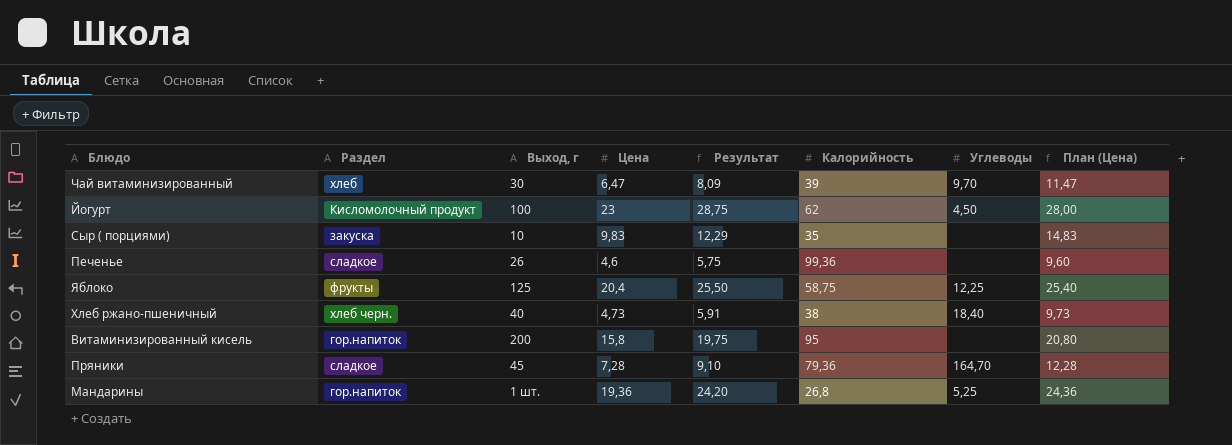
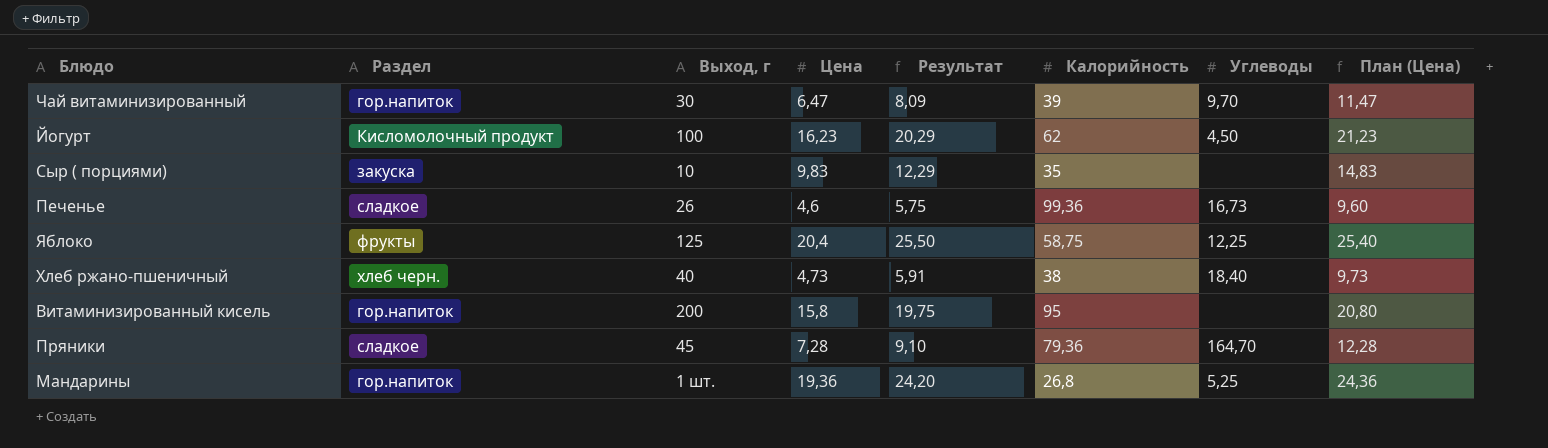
Чай витаминизированный | Раздел: хлеб -> гор.напиток
Йогурт | Цена: 23 -> 16,23
Йогурт | Результат: 28,75 -> 20,29
Йогурт | План (Цена): 28,00 -> 21,23
Печенье | Углеводы: none -> 16,73

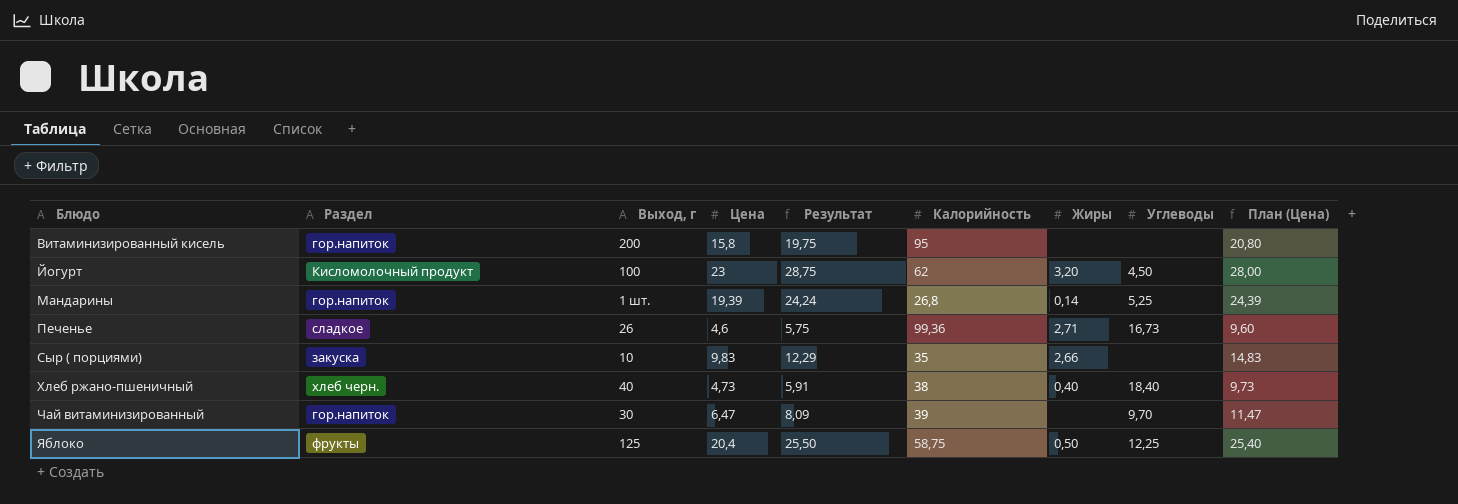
row order: none -> Блюдо ascending
column Жиры | position: none -> 7
row Пряники: сладкое | 45 | 7,28 | 9,10 | 79,36 | 164,70 | 12,28 -> none
Йогурт | Цена: 16,23 -> 23
Йогурт | Результат: 20,29 -> 28,75
Йогурт | План (Цена): 21,23 -> 28,00
Мандарины | Цена: 19,36 -> 19,39
Мандарины | Результат: 24,20 -> 24,24
Мандарины | План (Цена): 24,36 -> 24,39

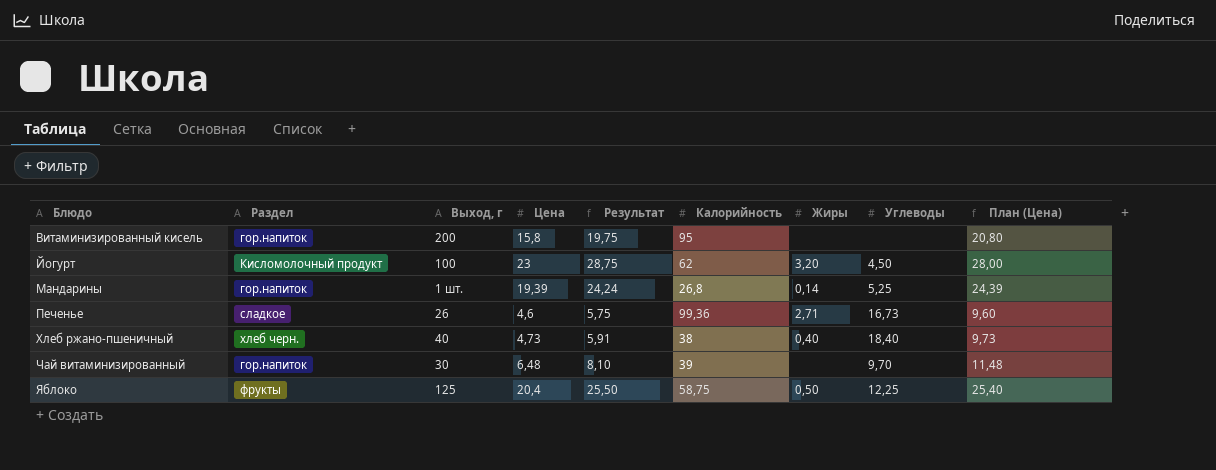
row Сыр ( порциями): закуска | 10 | 9,83 | 12,29 | 35 | 2,66 | none | 14,83 -> none
Чай витаминизированный | Цена: 6,47 -> 6,48
Чай витаминизированный | Результат: 8,09 -> 8,10
Чай витаминизированный | План (Цена): 11,47 -> 11,48

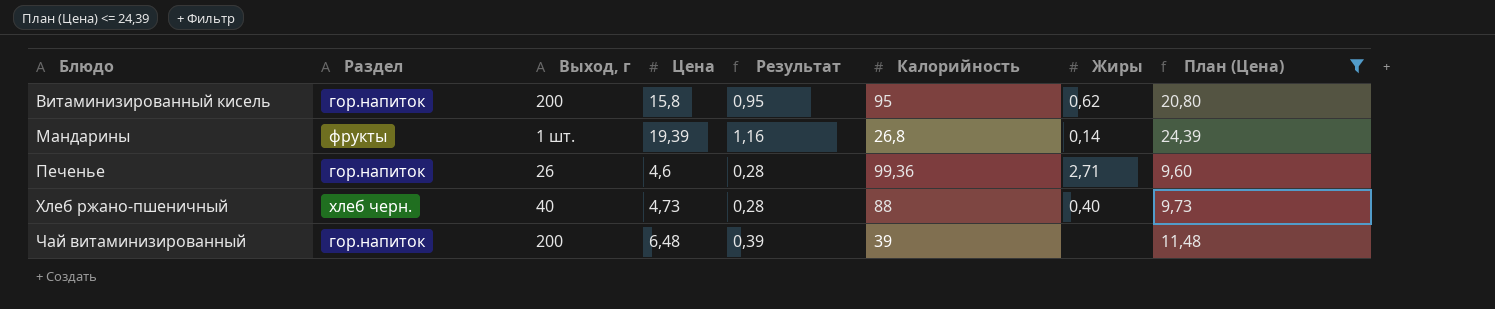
filter: none -> План (Цена) <= 24,39
column Углеводы | position: 8 -> none
column Результат | formula: [Цена] * 1,25 -> [Цена] * 0,06
Витаминизированный кисель | Жиры: none -> 0,62
Мандарины | Раздел: гор.напиток -> фрукты
Печенье | Раздел: сладкое -> гор.напиток
Хлеб ржано-пшеничный | Калорийность: 38 -> 88
Чай витаминизированный | Выход, г: 30 -> 200

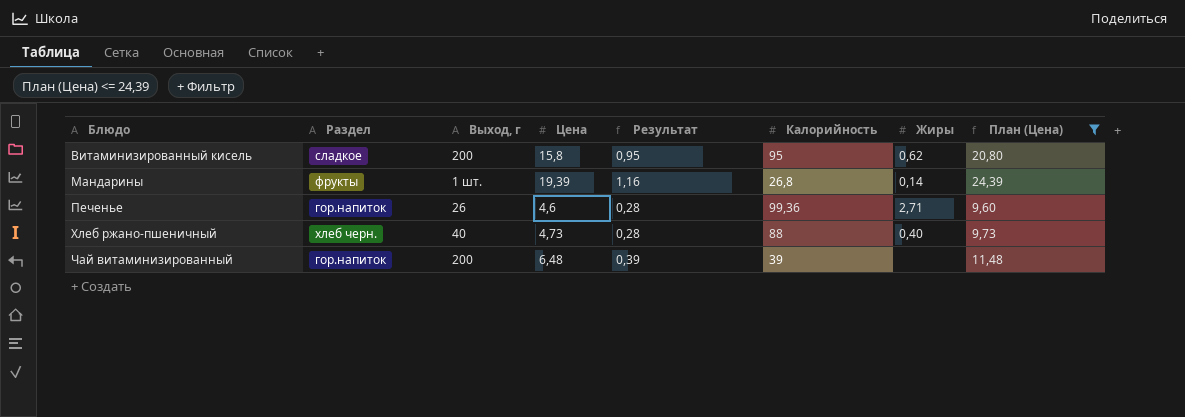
Витаминизированный кисель | Раздел: гор.напиток -> сладкое

